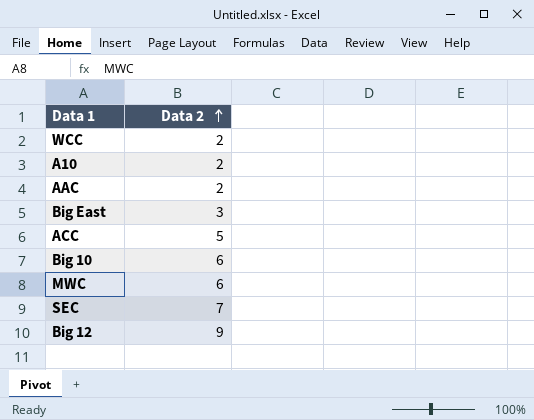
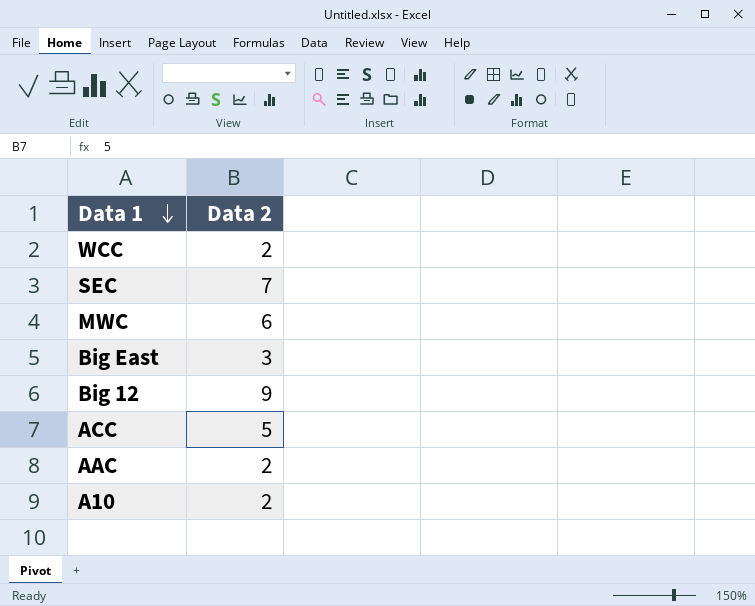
row order: Data 2 ascending -> Data 1 descending
row Big 10: 6 -> none

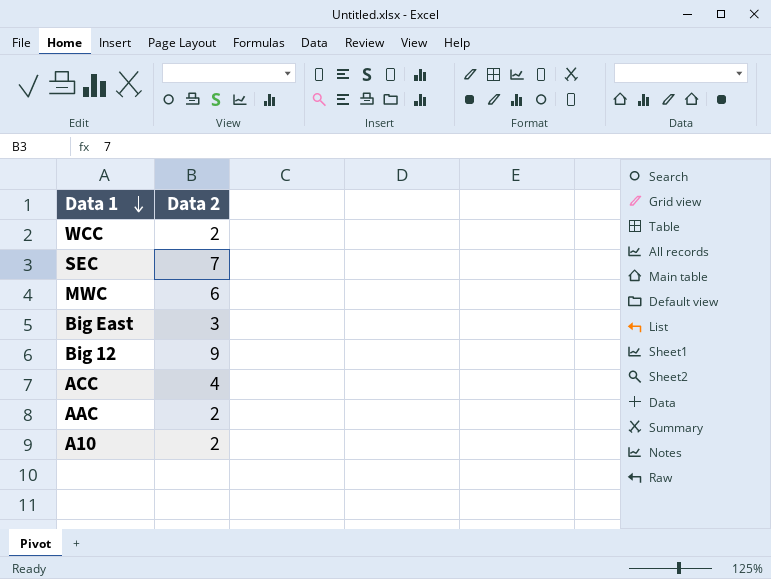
ACC | Data 2: 5 -> 4

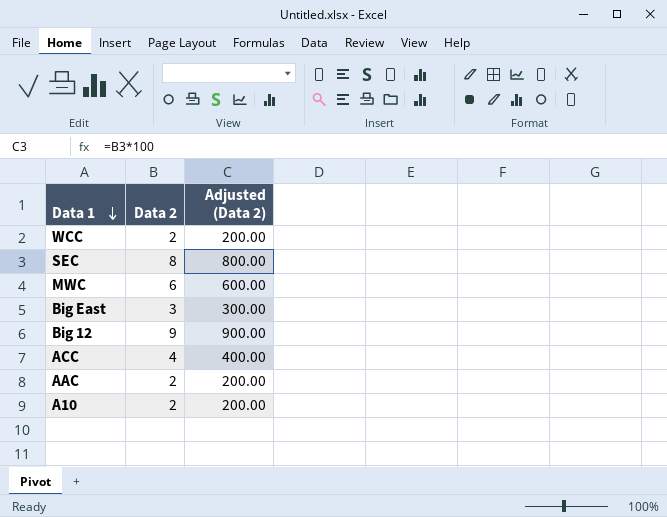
column Adjusted (Data 2) | formula: none -> [Data 2] * 100
SEC | Data 2: 7 -> 8

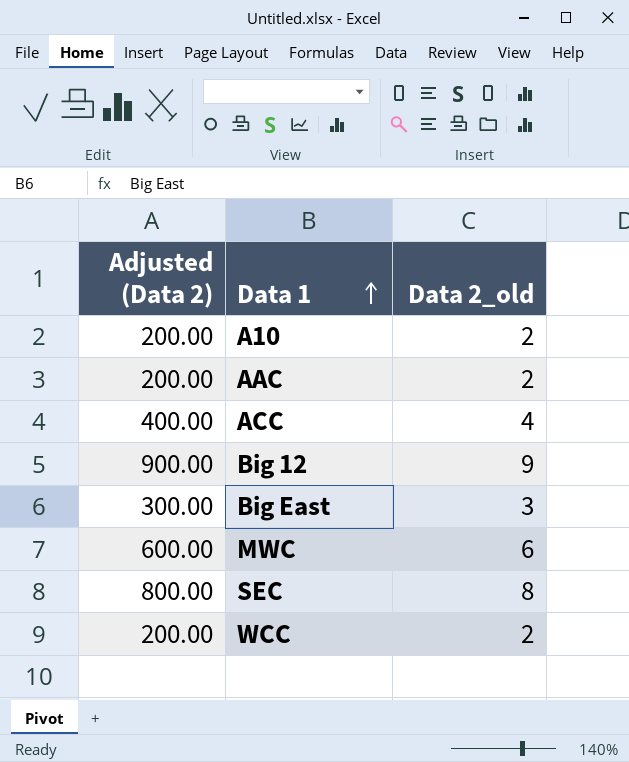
row order: Data 1 descending -> Data 1 ascending
column Adjusted (Data 2) | position: 3 -> 1
column name: Data 2 -> Data 2_old

